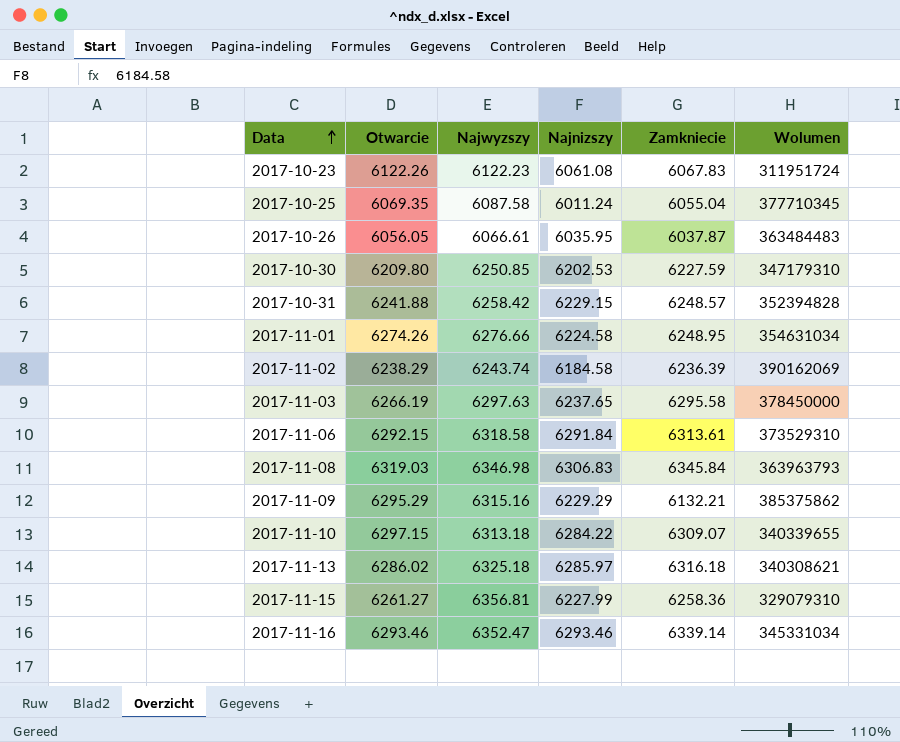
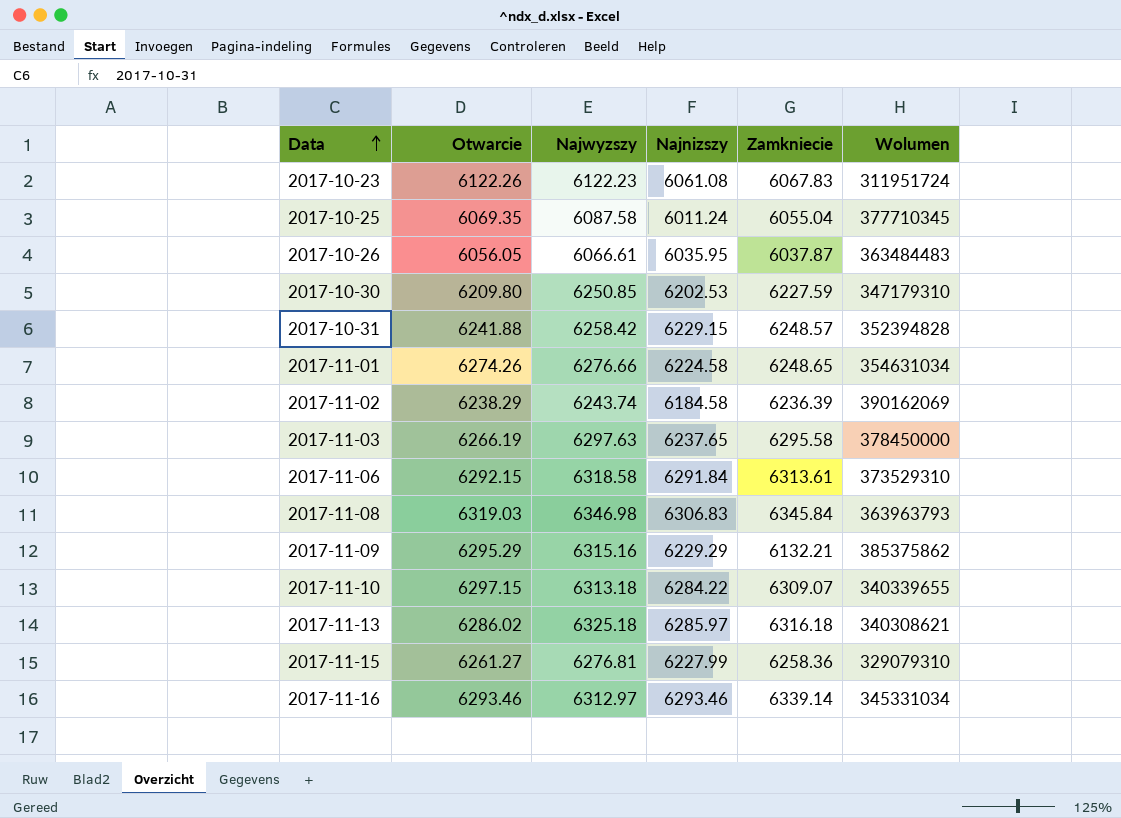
2017-11-01 | Zamkniecie: 6248.95 -> 6248.65
2017-11-15 | Najwyzszy: 6356.81 -> 6276.81
2017-11-16 | Najwyzszy: 6352.47 -> 6312.97

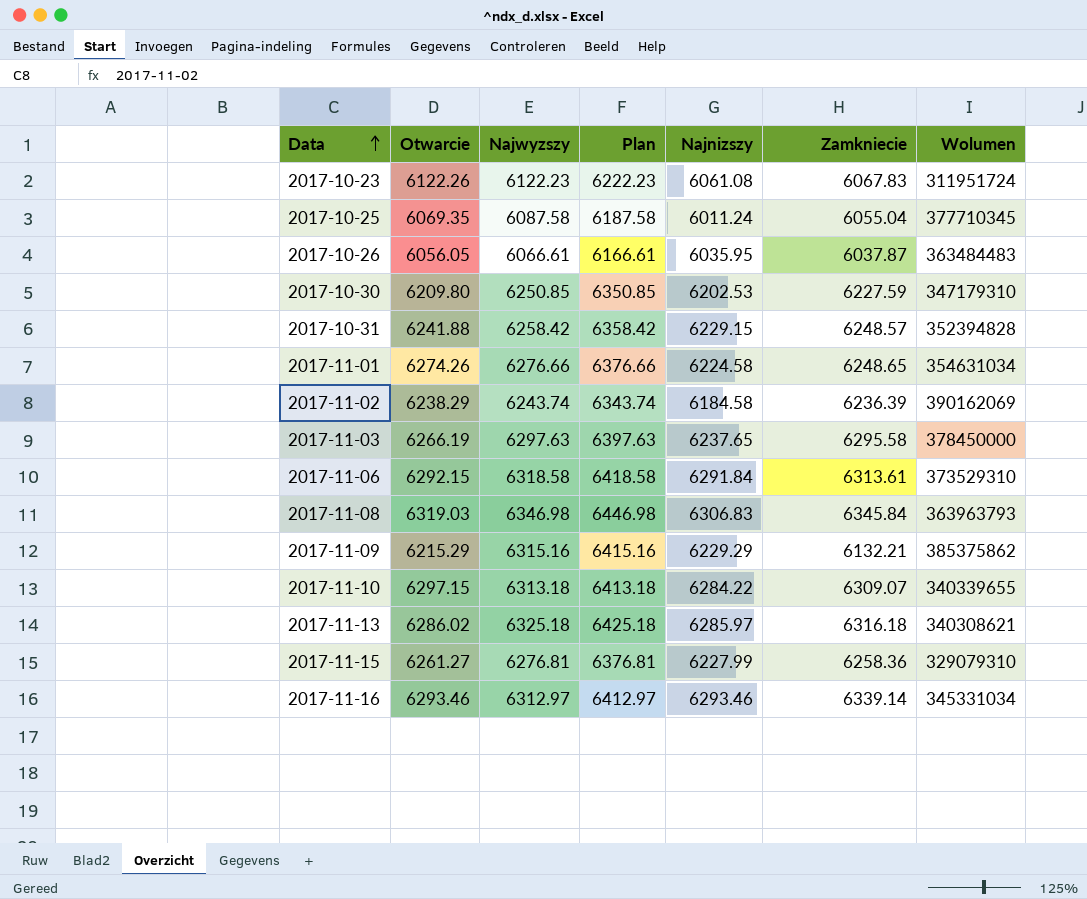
column Plan | formula: none -> [Najwyzszy] + 100
2017-11-09 | Otwarcie: 6295.29 -> 6215.29

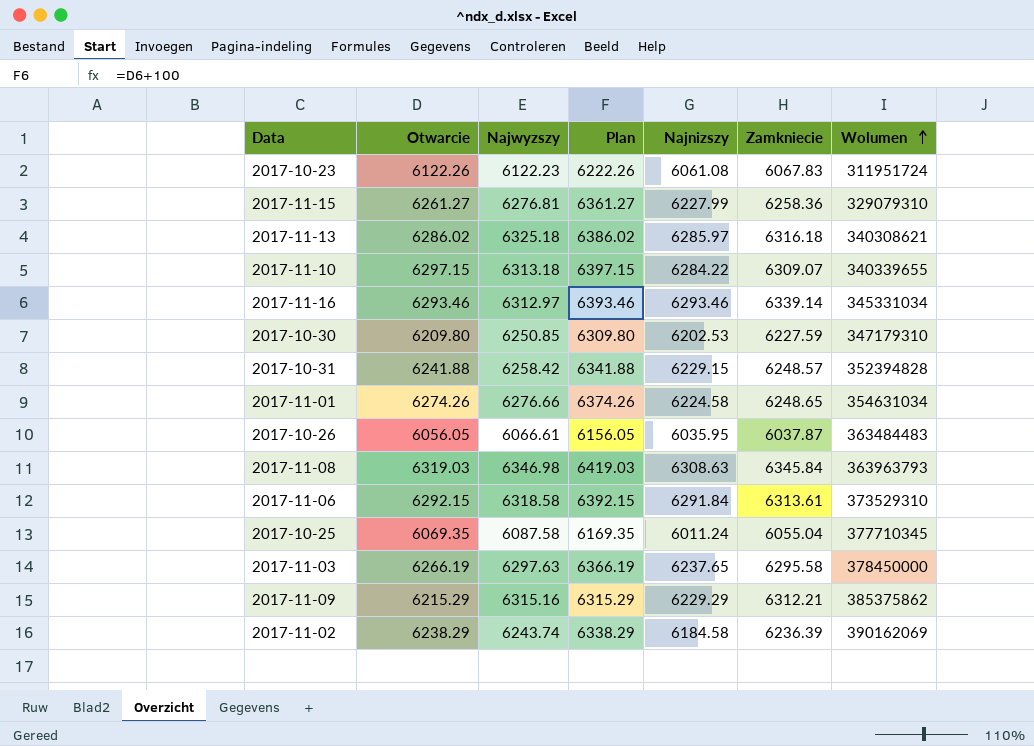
row order: Data ascending -> Wolumen ascending
column Plan | formula: [Najwyzszy] + 100 -> [Otwarcie] + 100
2017-11-08 | Najnizszy: 6306.83 -> 6308.63
2017-11-09 | Zamkniecie: 6132.21 -> 6312.21

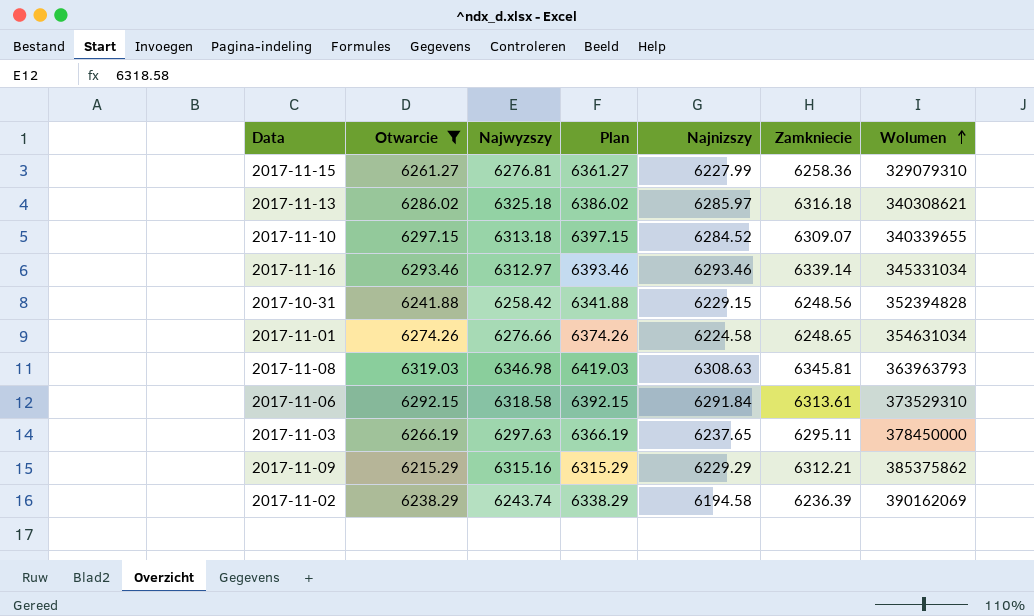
filter: none -> Otwarcie >= 6215.29
2017-11-10 | Najnizszy: 6284.22 -> 6284.52
2017-10-31 | Zamkniecie: 6248.57 -> 6248.56
2017-11-08 | Zamkniecie: 6345.84 -> 6345.81
2017-11-03 | Zamkniecie: 6295.58 -> 6295.11
2017-11-02 | Najnizszy: 6184.58 -> 6194.58

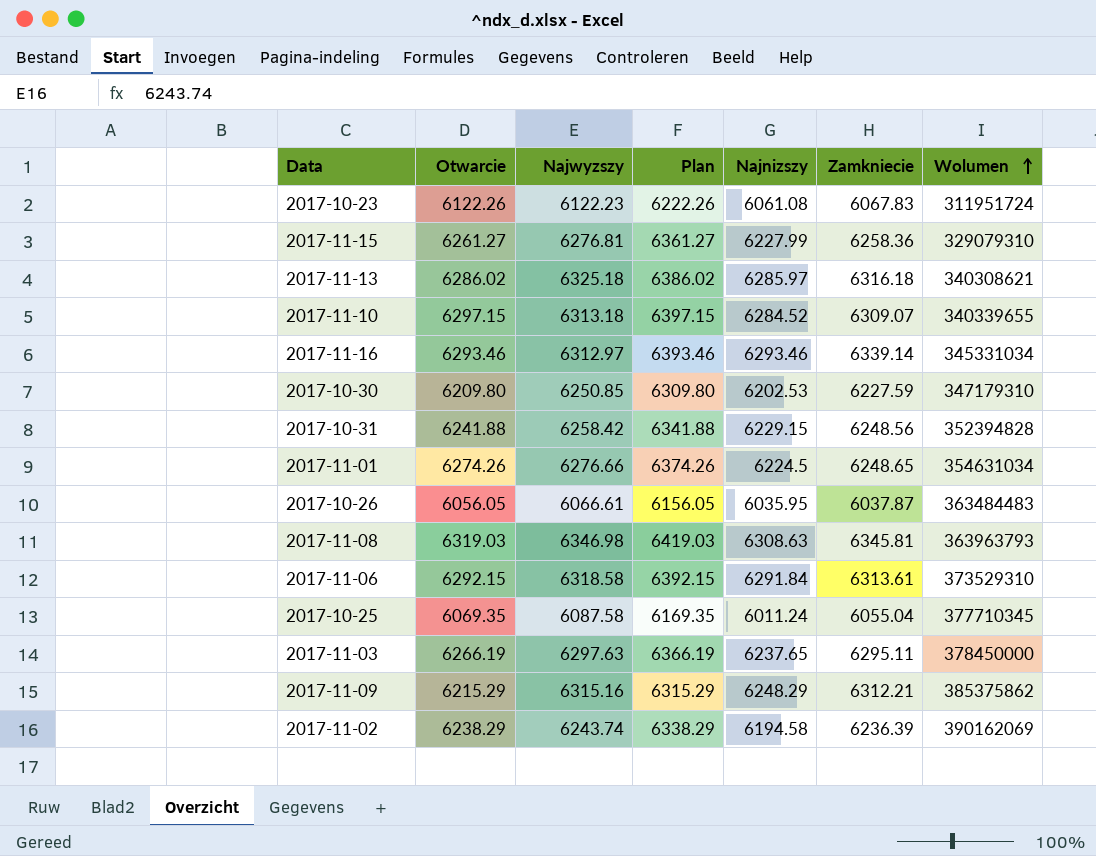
filter: Otwarcie >= 6215.29 -> none
2017-11-01 | Najnizszy: 6224.58 -> 6224.5
2017-11-09 | Najnizszy: 6229.29 -> 6248.29

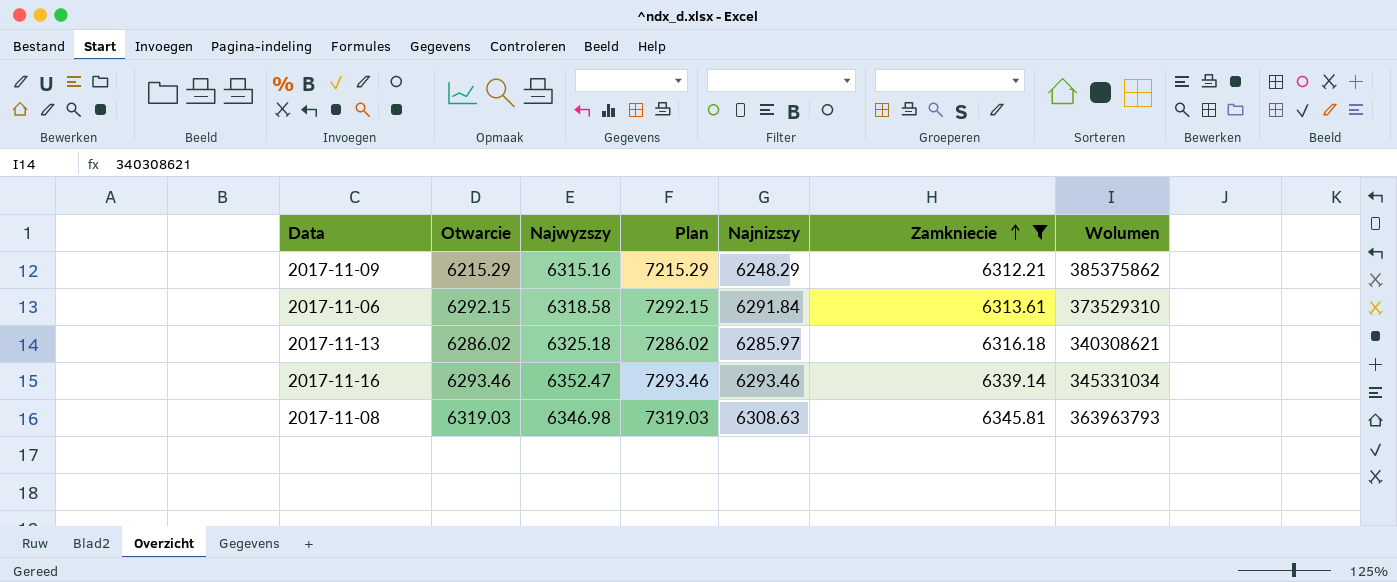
filter: none -> Zamkniecie >= 6312.21
row order: Wolumen ascending -> Zamkniecie ascending
column Plan | formula: [Otwarcie] + 100 -> [Otwarcie] + 1000
2017-11-16 | Najwyzszy: 6312.97 -> 6352.47

